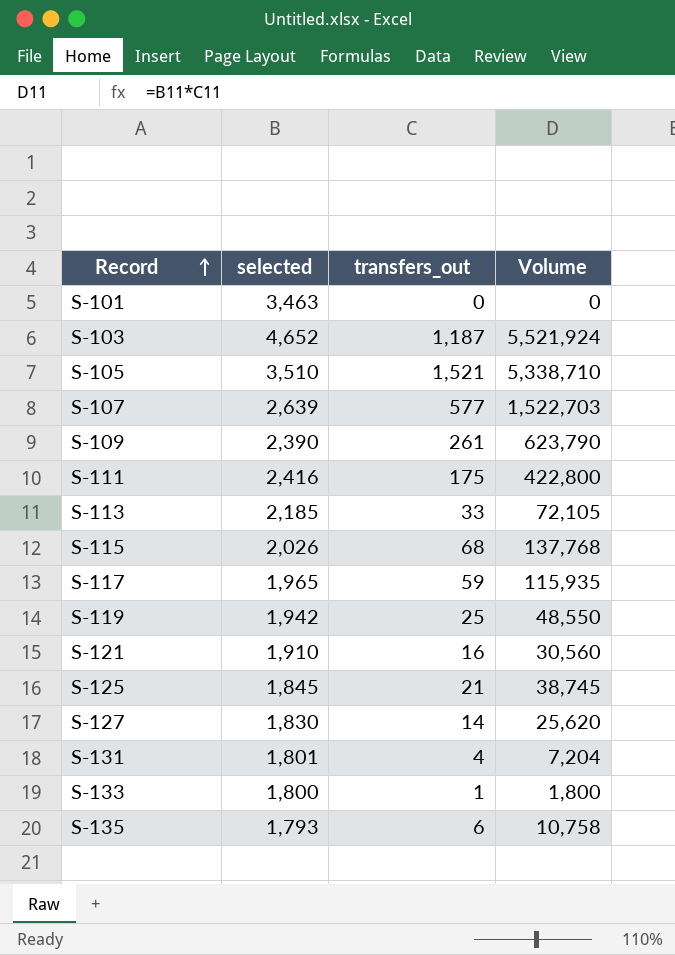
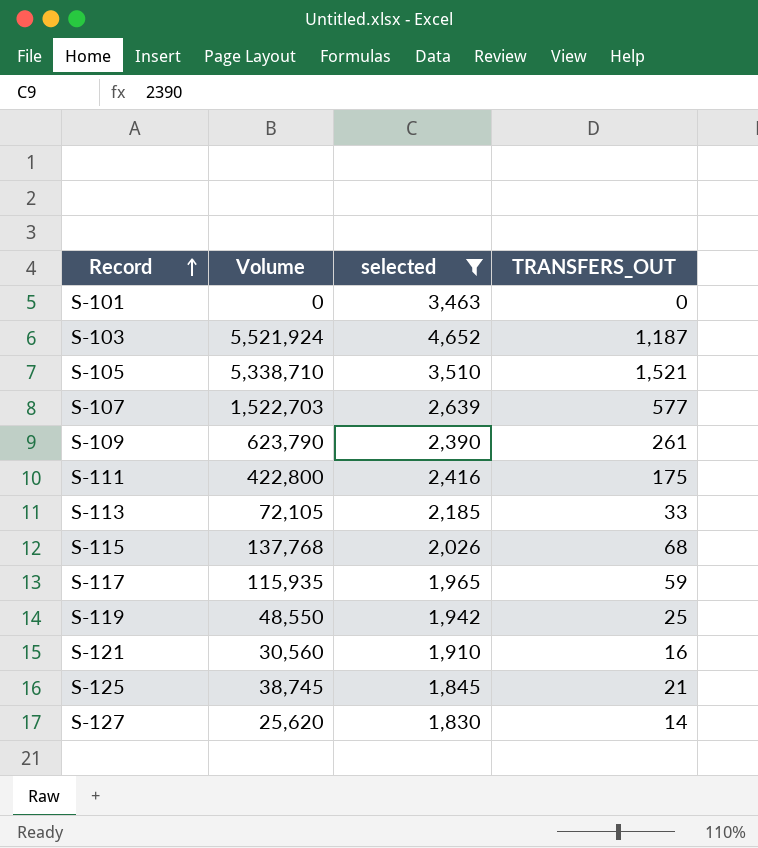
filter: none -> selected >= 1,830
column Volume | position: 4 -> 2
column name: transfers_out -> TRANSFERS_OUT

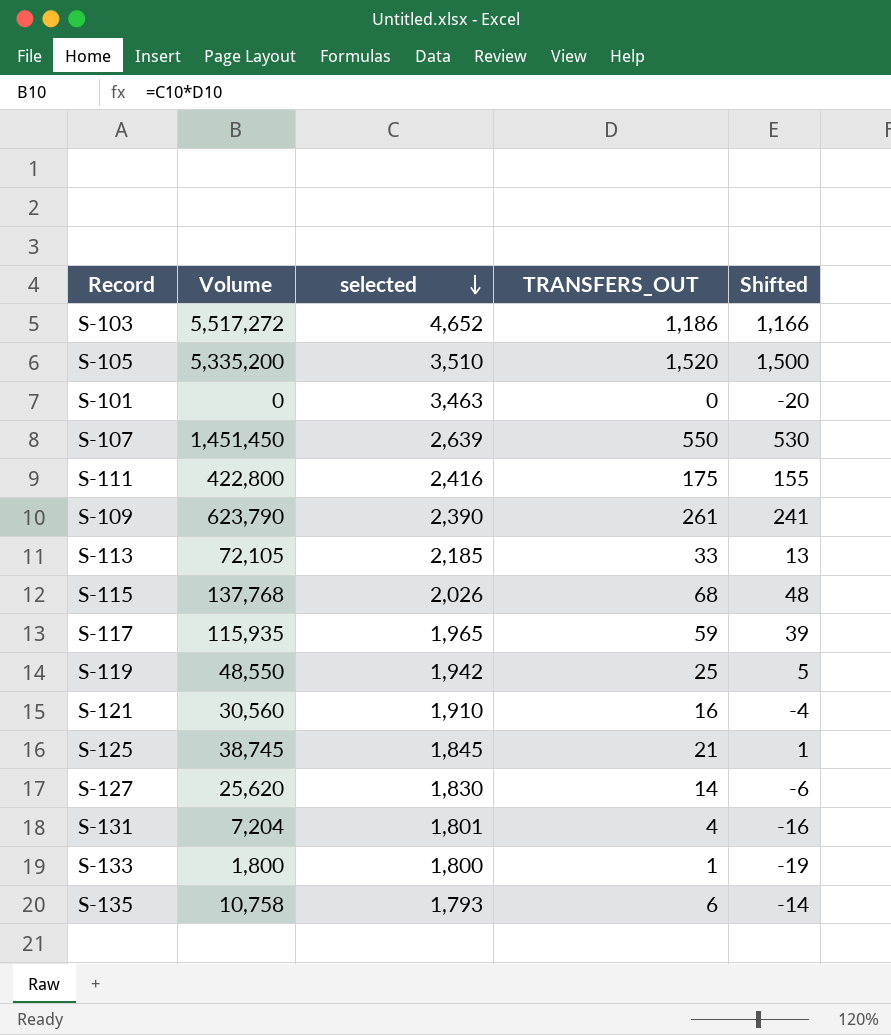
filter: selected >= 1,830 -> none
row order: Record ascending -> selected descending
column Shifted | formula: none -> [TRANSFERS_OUT] - 20
S-103 | Volume: 5,521,924 -> 5,517,272
S-103 | TRANSFERS_OUT: 1,187 -> 1,186
S-105 | Volume: 5,338,710 -> 5,335,200
S-105 | TRANSFERS_OUT: 1,521 -> 1,520
S-107 | Volume: 1,522,703 -> 1,451,450
S-107 | TRANSFERS_OUT: 577 -> 550

